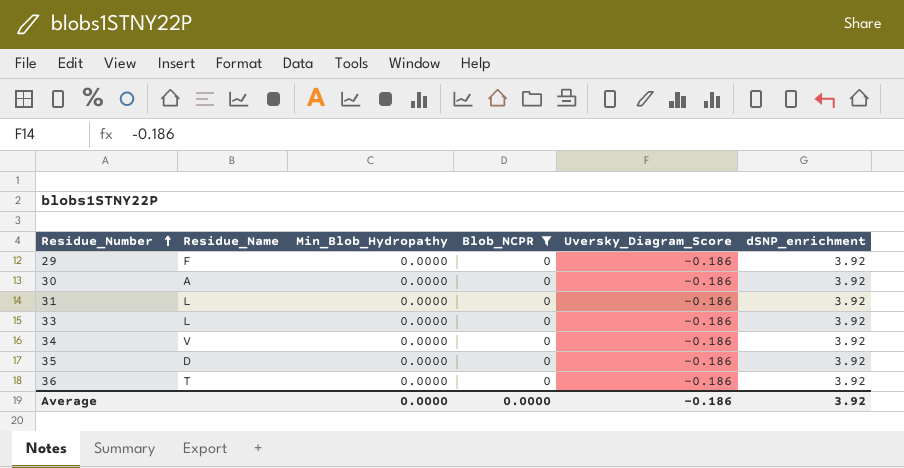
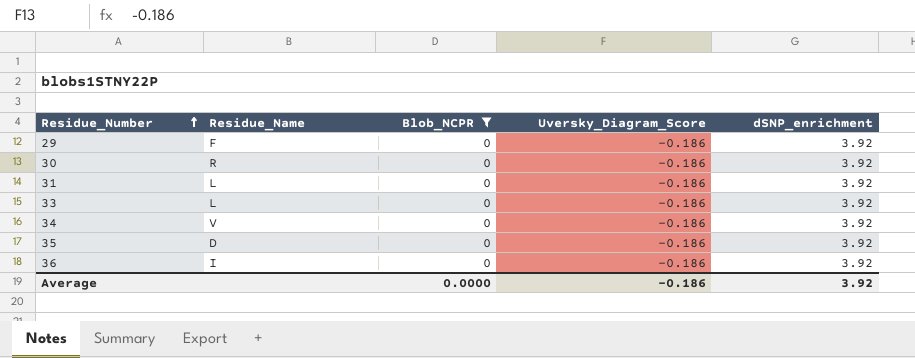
column Min_Blob_Hydropathy | position: 3 -> none
30 | Residue_Name: A -> R
36 | Residue_Name: T -> I

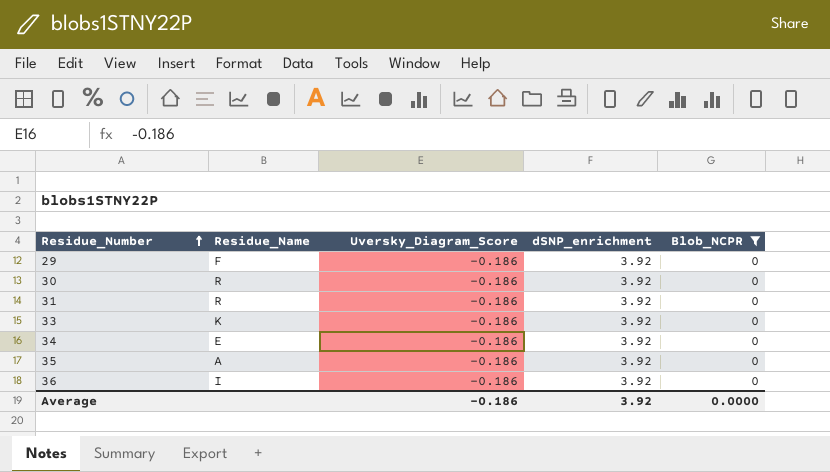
column Blob_NCPR | position: 3 -> 5
31 | Residue_Name: L -> R
33 | Residue_Name: L -> K
34 | Residue_Name: V -> E
35 | Residue_Name: D -> A

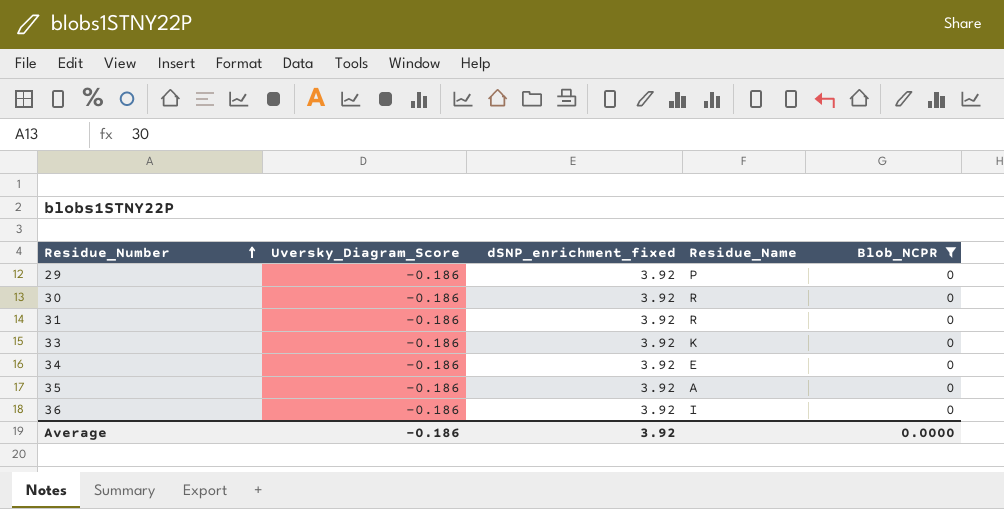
column name: dSNP_enrichment -> dSNP_enrichment_fixed
column Residue_Name | position: 2 -> 4
29 | Residue_Name: F -> P

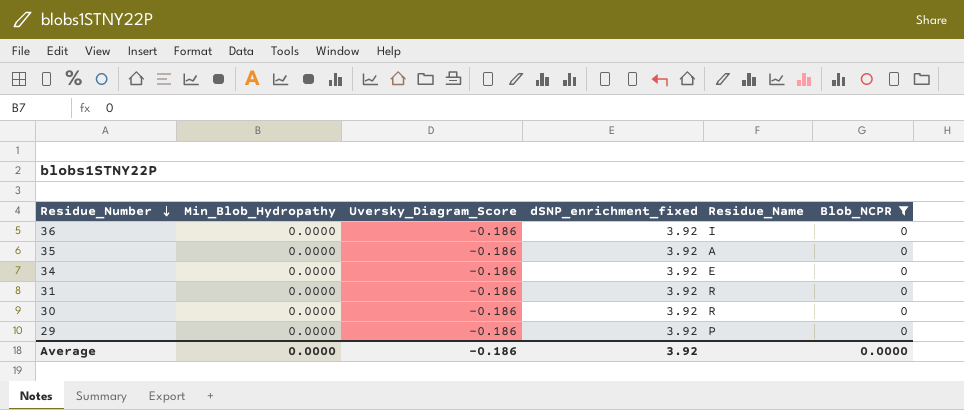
row order: Residue_Number ascending -> Residue_Number descending
column Min_Blob_Hydropathy | position: none -> 2
row 33: -0.186 | 3.92 | K | 0 -> none

